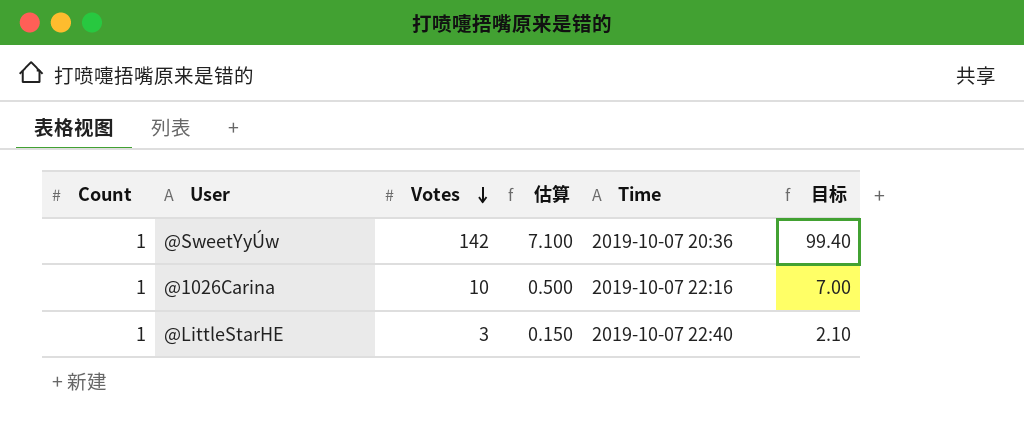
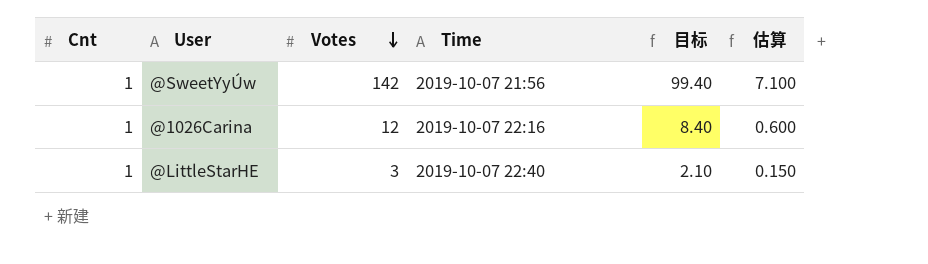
column name: Count -> Cnt
column 估算 | position: 4 -> 6
@SweetYyÚw | Time: 2019-10-07 20:36 -> 2019-10-07 21:56
@1026Carina | Votes: 10 -> 12
@1026Carina | 目标: 7.00 -> 8.40
@1026Carina | 估算: 0.500 -> 0.600

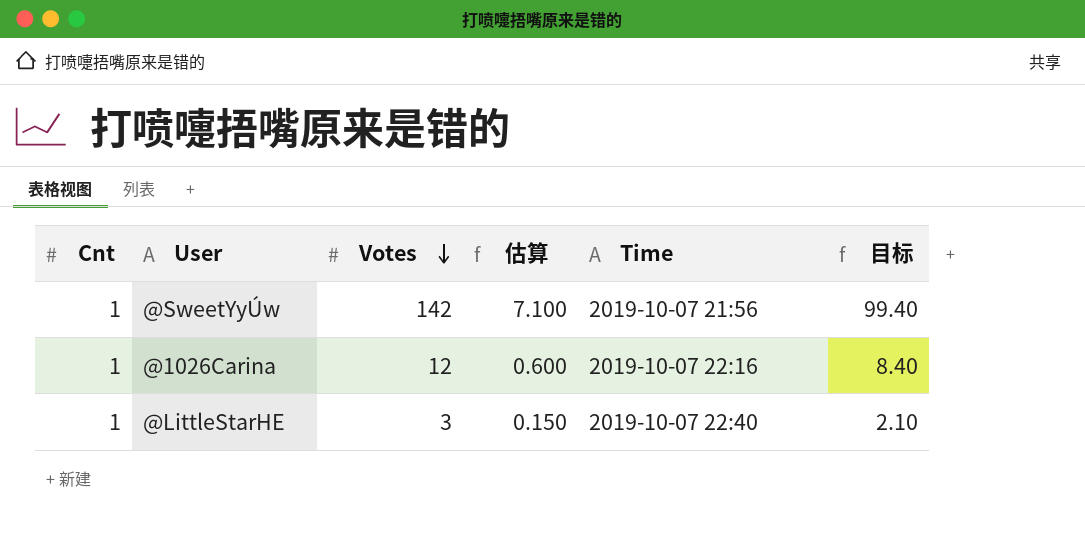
column 估算 | position: 6 -> 4

